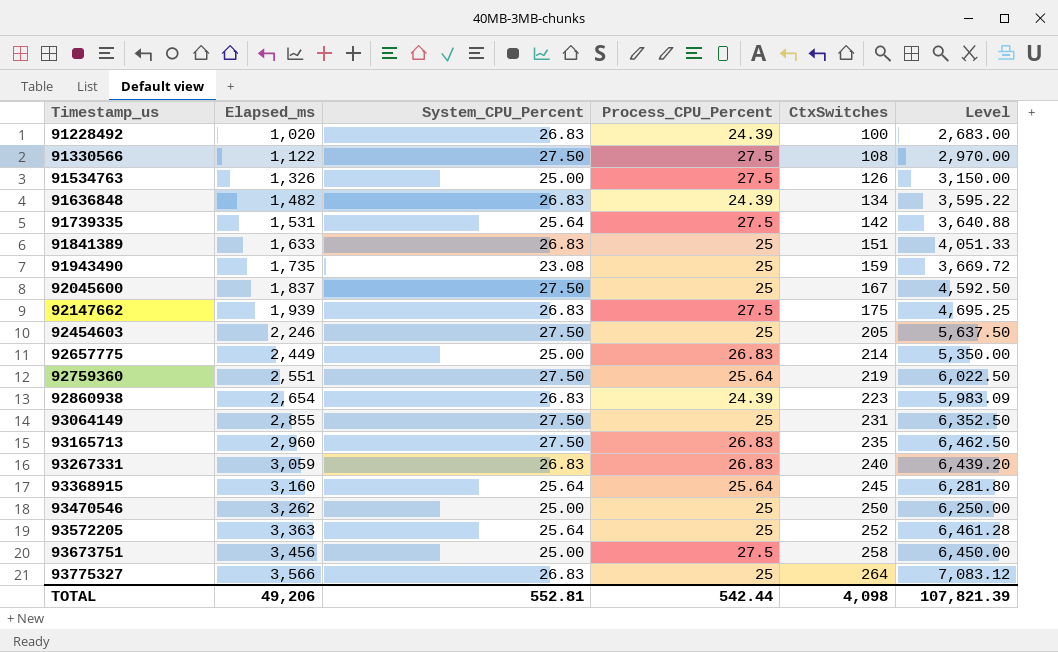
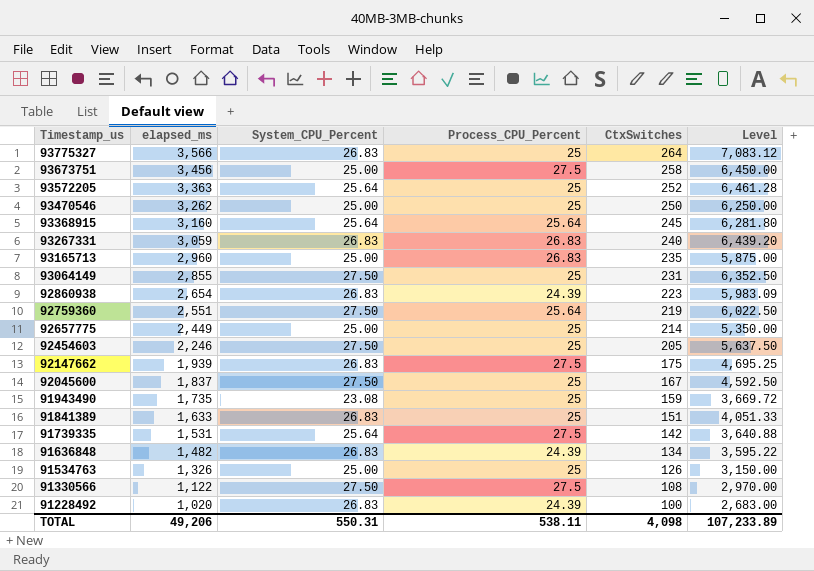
row order: Timestamp_us ascending -> Timestamp_us descending
column name: Elapsed_ms -> elapsed_ms
93165713 | System_CPU_Percent: 27.50 -> 25.00
93165713 | Level: 6,462.50 -> 5,875.00
92657775 | Process_CPU_Percent: 26.83 -> 25
91534763 | Process_CPU_Percent: 27.5 -> 25
TOTAL | System_CPU_Percent: 552.81 -> 550.31
TOTAL | Process_CPU_Percent: 542.44 -> 538.11
TOTAL | Level: 107,821.39 -> 107,233.89

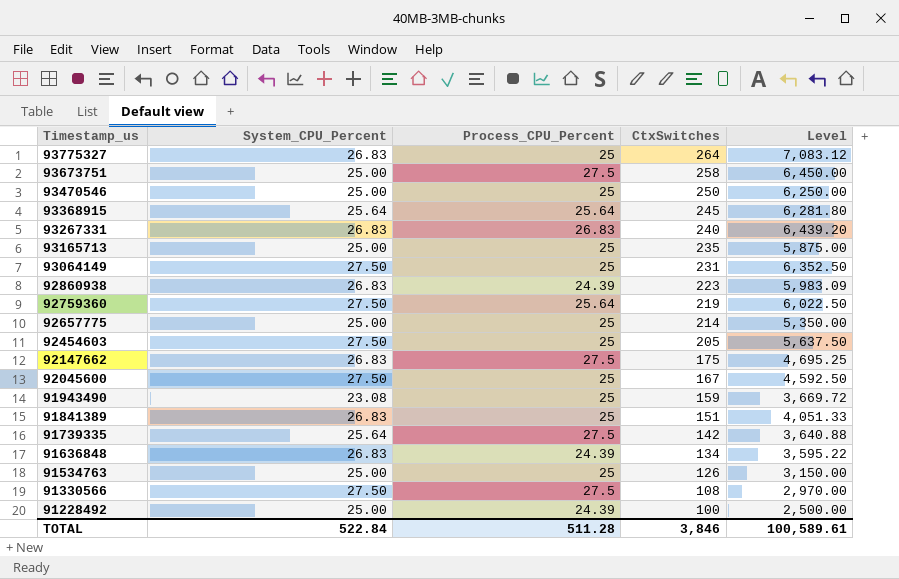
column elapsed_ms | position: 2 -> none
row 93572205: 3,363 | 25.64 | 25 | 252 | 6,461.28 -> none
93165713 | Process_CPU_Percent: 26.83 -> 25
91228492 | System_CPU_Percent: 26.83 -> 25.00
91228492 | Level: 2,683.00 -> 2,500.00
TOTAL | System_CPU_Percent: 550.31 -> 522.84
TOTAL | Process_CPU_Percent: 538.11 -> 511.28
TOTAL | CtxSwitches: 4,098 -> 3,846
TOTAL | Level: 107,233.89 -> 100,589.61

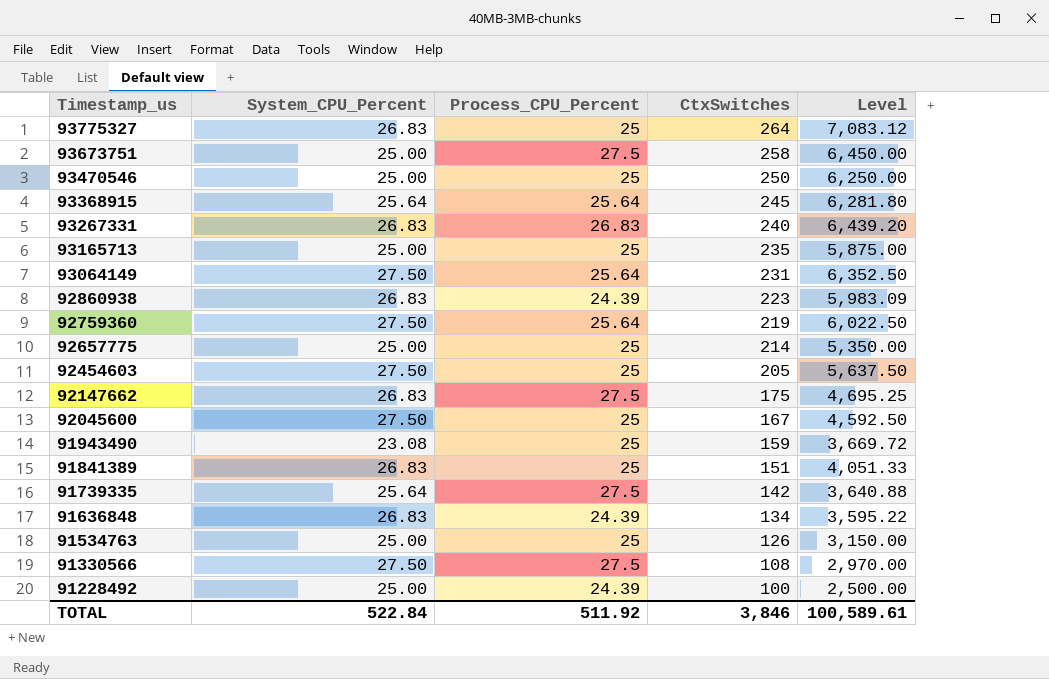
93064149 | Process_CPU_Percent: 25 -> 25.64
TOTAL | Process_CPU_Percent: 511.28 -> 511.92

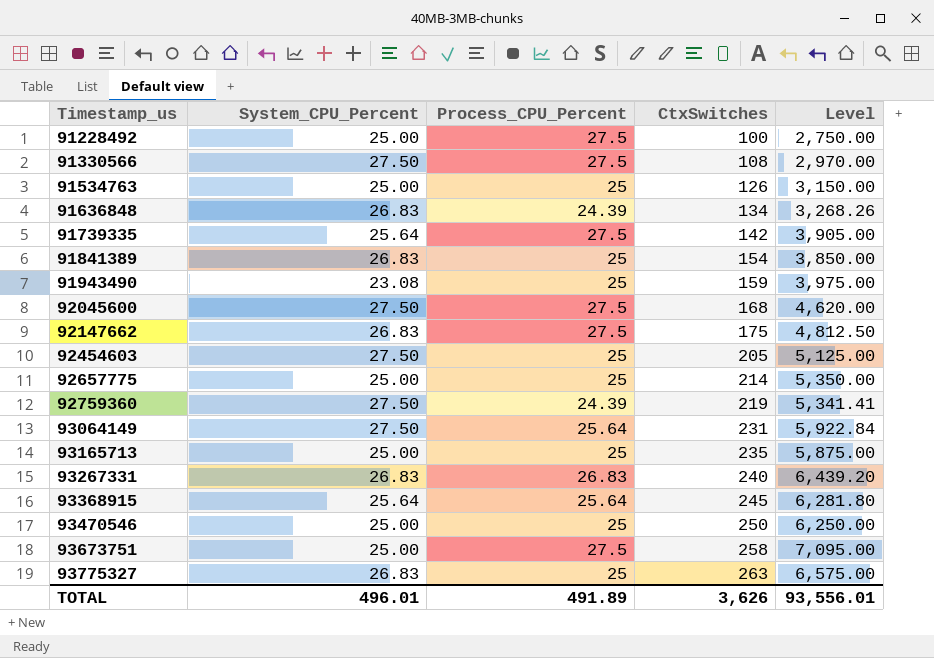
row order: Timestamp_us descending -> Timestamp_us ascending
column Level | formula: [System_CPU_Percent] * [CtxSwitches] -> [Process_CPU_Percent] * [CtxSwitches]
row 92860938: 26.83 | 24.39 | 223 | 5,983.09 -> none
91228492 | Process_CPU_Percent: 24.39 -> 27.5
91841389 | CtxSwitches: 151 -> 154
92045600 | Process_CPU_Percent: 25 -> 27.5
92045600 | CtxSwitches: 167 -> 168
92759360 | Process_CPU_Percent: 25.64 -> 24.39
93775327 | CtxSwitches: 264 -> 263
TOTAL | System_CPU_Percent: 522.84 -> 496.01
TOTAL | Process_CPU_Percent: 511.92 -> 491.89
TOTAL | CtxSwitches: 3,846 -> 3,626
TOTAL | Level: 100,589.61 -> 93,556.01

